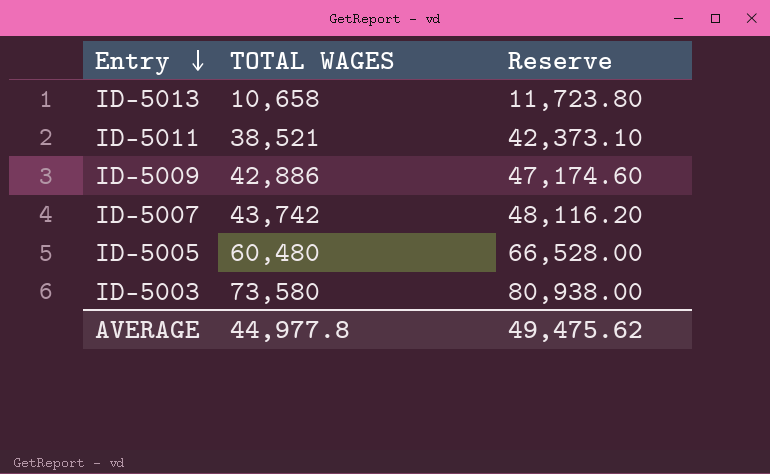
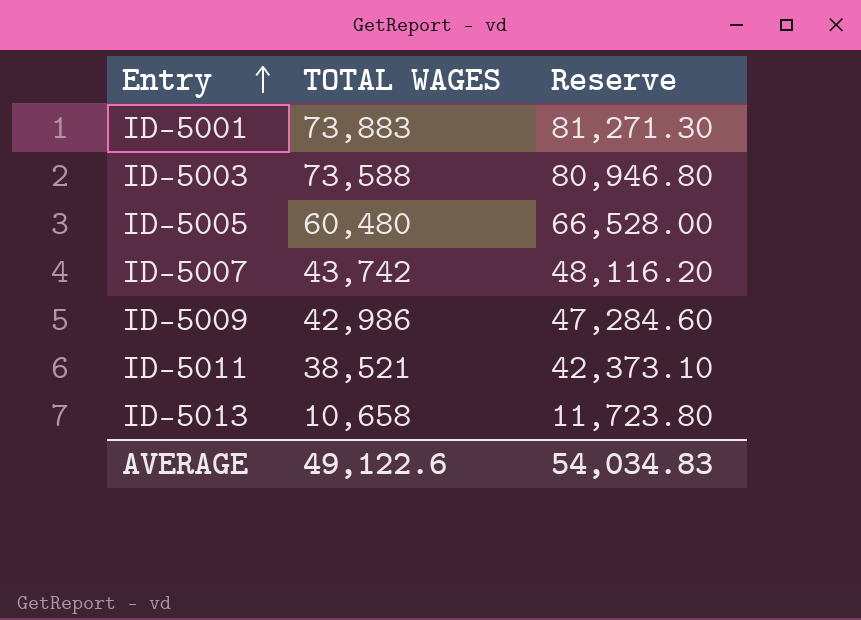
row order: Entry descending -> Entry ascending
row ID-5001: none -> 73,883 | 81,271.30
ID-5003 | TOTAL WAGES: 73,580 -> 73,588
ID-5003 | Reserve: 80,938.00 -> 80,946.80
ID-5009 | TOTAL WAGES: 42,886 -> 42,986
ID-5009 | Reserve: 47,174.60 -> 47,284.60
AVERAGE | TOTAL WAGES: 44,977.8 -> 49,122.6
AVERAGE | Reserve: 49,475.62 -> 54,034.83

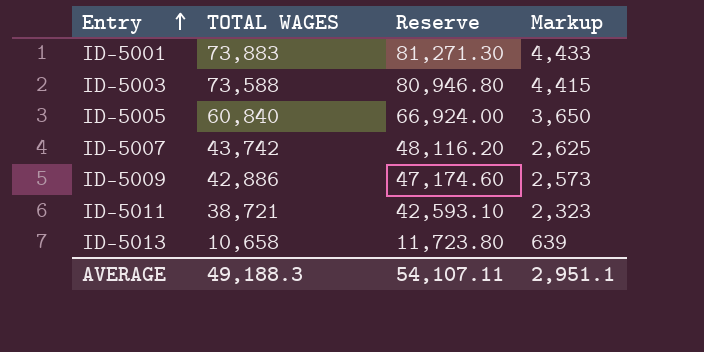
column Markup | formula: none -> [TOTAL WAGES] * 0.06
ID-5005 | TOTAL WAGES: 60,480 -> 60,840
ID-5005 | Reserve: 66,528.00 -> 66,924.00
ID-5009 | TOTAL WAGES: 42,986 -> 42,886
ID-5009 | Reserve: 47,284.60 -> 47,174.60
ID-5011 | TOTAL WAGES: 38,521 -> 38,721
ID-5011 | Reserve: 42,373.10 -> 42,593.10
AVERAGE | TOTAL WAGES: 49,122.6 -> 49,188.3
AVERAGE | Reserve: 54,034.83 -> 54,107.11

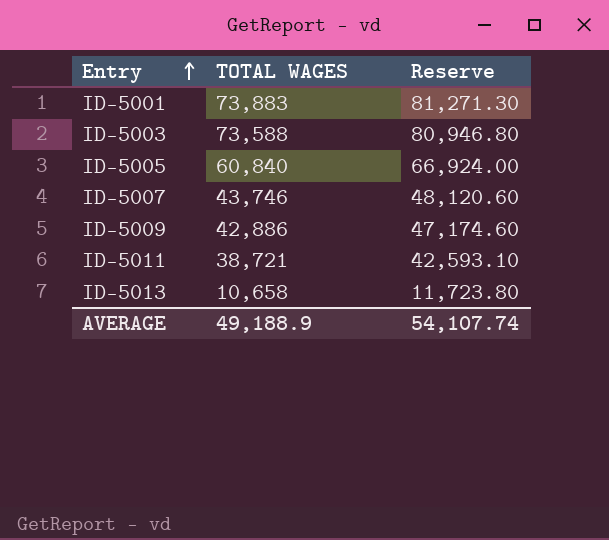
column Markup | formula: [TOTAL WAGES] * 0.06 -> none
ID-5007 | TOTAL WAGES: 43,742 -> 43,746
ID-5007 | Reserve: 48,116.20 -> 48,120.60
AVERAGE | TOTAL WAGES: 49,188.3 -> 49,188.9
AVERAGE | Reserve: 54,107.11 -> 54,107.74

